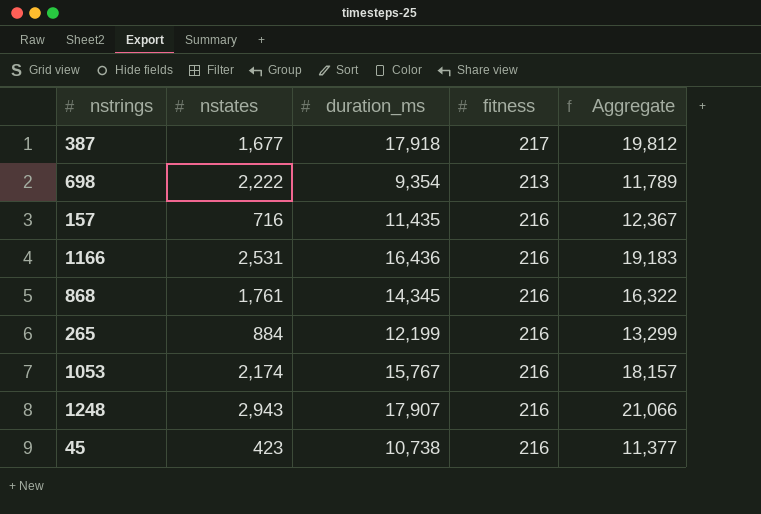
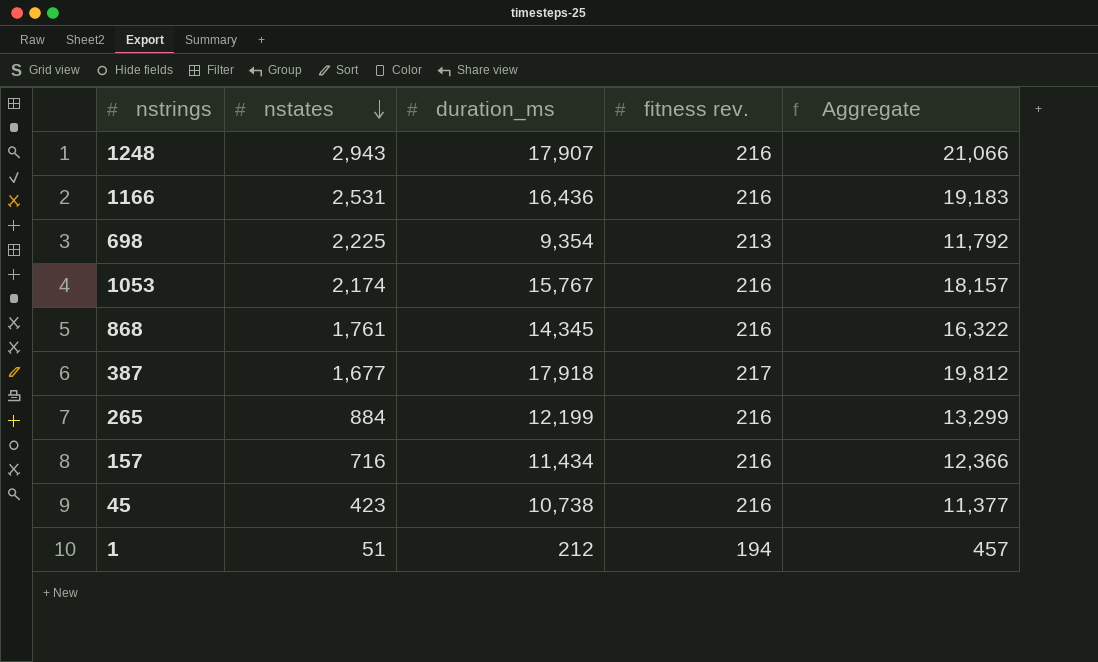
row order: none -> nstates descending
column name: fitness -> fitness rev.
698 | nstates: 2,222 -> 2,225
698 | Aggregate: 11,789 -> 11,792
157 | duration_ms: 11,435 -> 11,434
157 | Aggregate: 12,367 -> 12,366
row 1: none -> 51 | 212 | 194 | 457

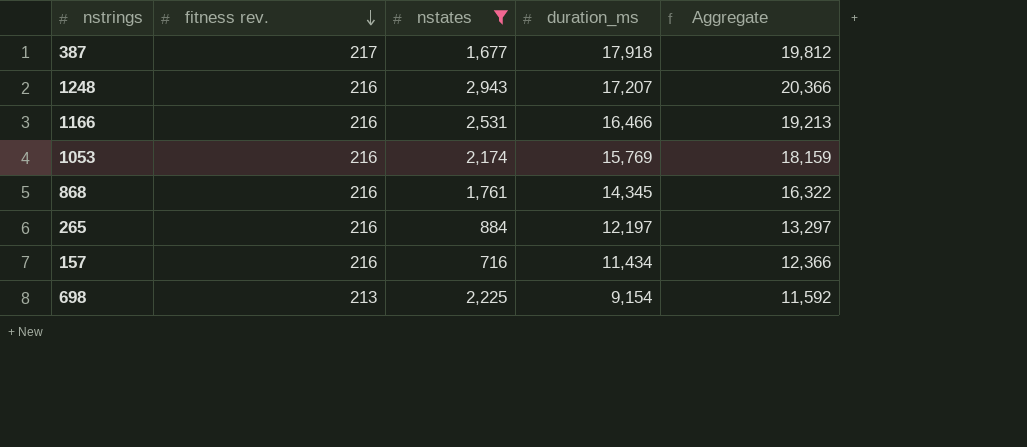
filter: none -> nstates >= 716
row order: nstates descending -> fitness rev. descending
column fitness rev. | position: 4 -> 2
1248 | duration_ms: 17,907 -> 17,207
1248 | Aggregate: 21,066 -> 20,366
1166 | duration_ms: 16,436 -> 16,466
1166 | Aggregate: 19,183 -> 19,213
1053 | duration_ms: 15,767 -> 15,769
1053 | Aggregate: 18,157 -> 18,159
265 | duration_ms: 12,199 -> 12,197
265 | Aggregate: 13,299 -> 13,297
698 | duration_ms: 9,354 -> 9,154
698 | Aggregate: 11,792 -> 11,592

